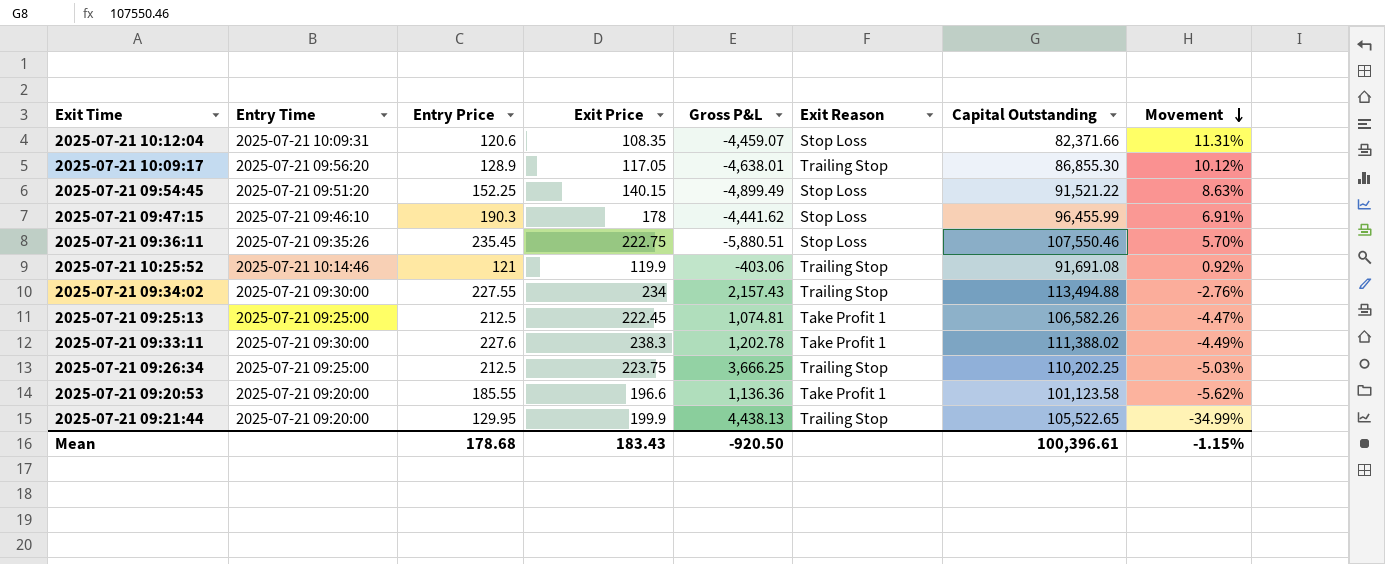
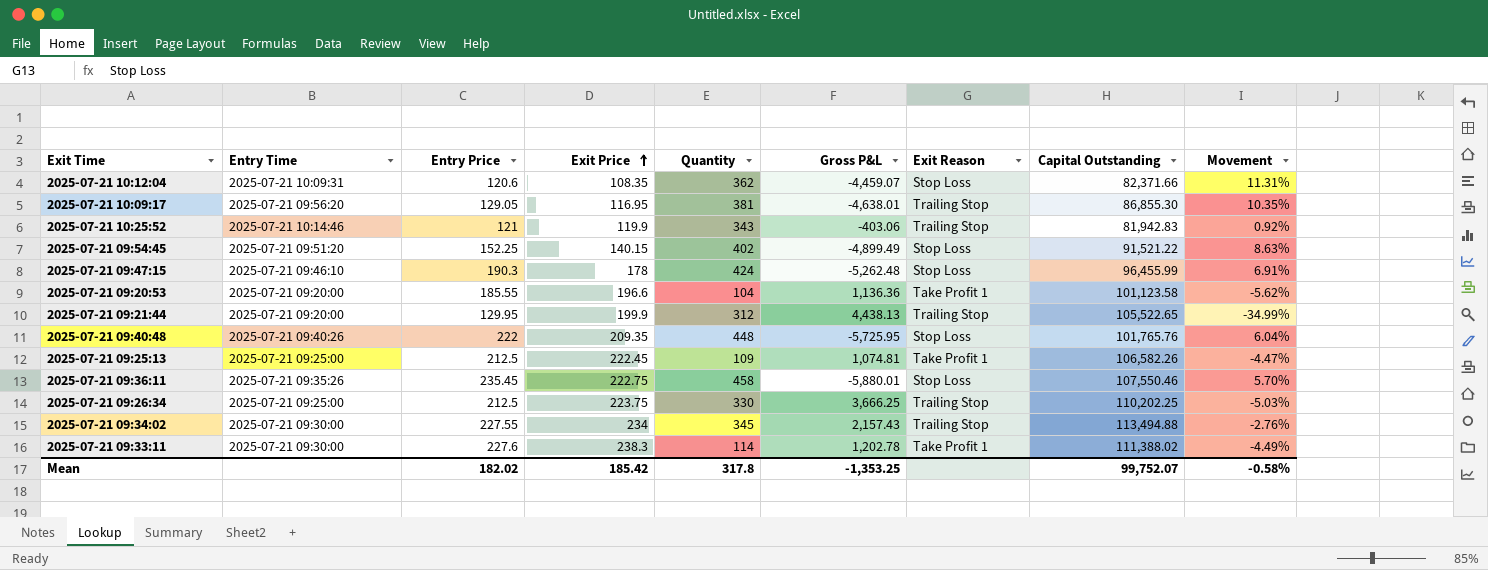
row order: Movement descending -> Exit Price ascending
column Quantity | position: none -> 5
2025-07-21 10:09:17 | Entry Price: 128.9 -> 129.05
2025-07-21 10:09:17 | Exit Price: 117.05 -> 116.95
2025-07-21 10:09:17 | Movement: 10.12% -> 10.35%
2025-07-21 10:25:52 | Capital Outstanding: 91,691.08 -> 81,942.83
2025-07-21 09:47:15 | Gross P&L: -4,441.62 -> -5,262.48
row 2025-07-21 09:40:48: none -> 2025-07-21 09:40:26 | 222 | 209.35 | 448 | -5,725.95 | Stop Loss | 101,765.76 | 6.04%
2025-07-21 09:36:11 | Gross P&L: -5,880.51 -> -5,880.01
Mean | Entry Price: 178.68 -> 182.02
Mean | Exit Price: 183.43 -> 185.42
Mean | Gross P&L: -920.50 -> -1,353.25
Mean | Capital Outstanding: 100,396.61 -> 99,752.07
Mean | Movement: -1.15% -> -0.58%

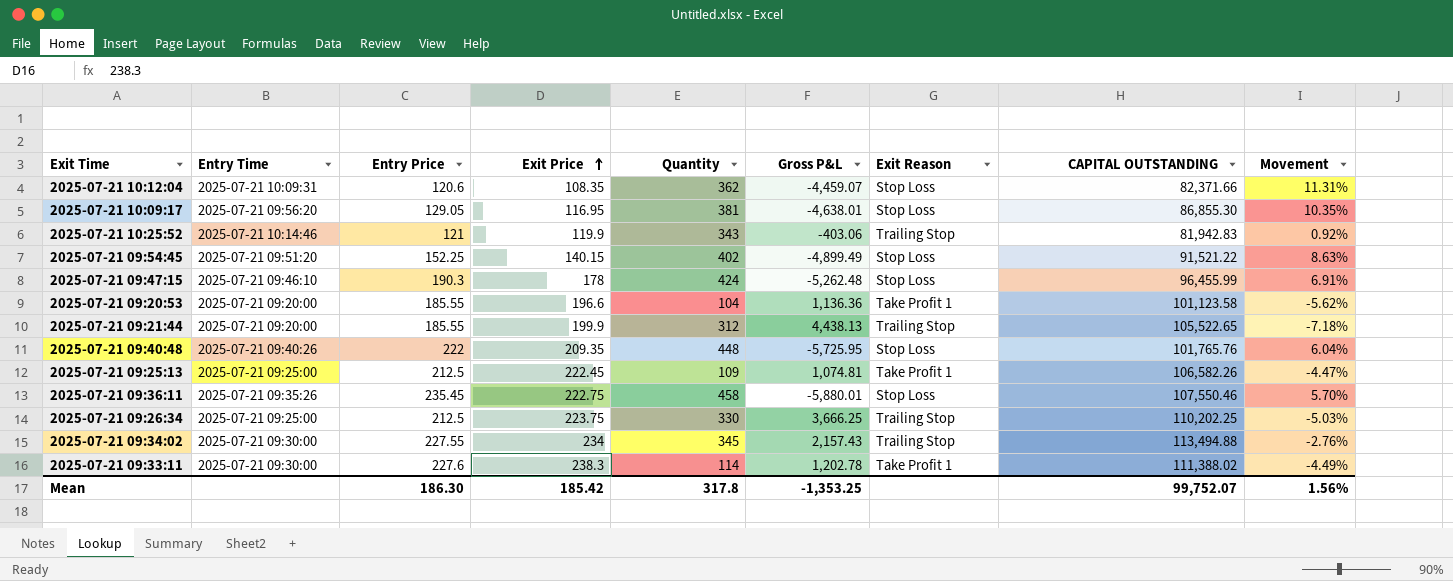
column name: Capital Outstanding -> CAPITAL OUTSTANDING
2025-07-21 10:09:17 | Exit Reason: Trailing Stop -> Stop Loss
2025-07-21 09:21:44 | Entry Price: 129.95 -> 185.55
2025-07-21 09:21:44 | Movement: -34.99% -> -7.18%
Mean | Entry Price: 182.02 -> 186.30
Mean | Movement: -0.58% -> 1.56%

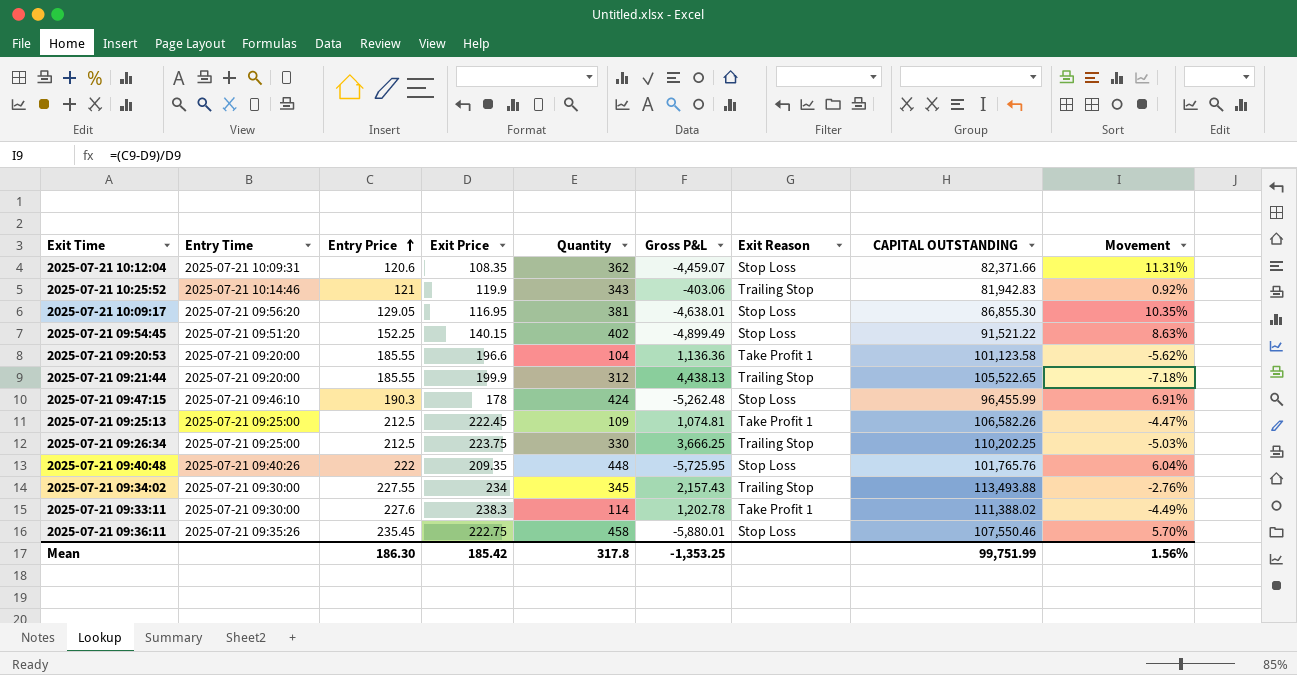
row order: Exit Price ascending -> Entry Price ascending
2025-07-21 09:34:02 | CAPITAL OUTSTANDING: 113,494.88 -> 113,493.88
Mean | CAPITAL OUTSTANDING: 99,752.07 -> 99,751.99

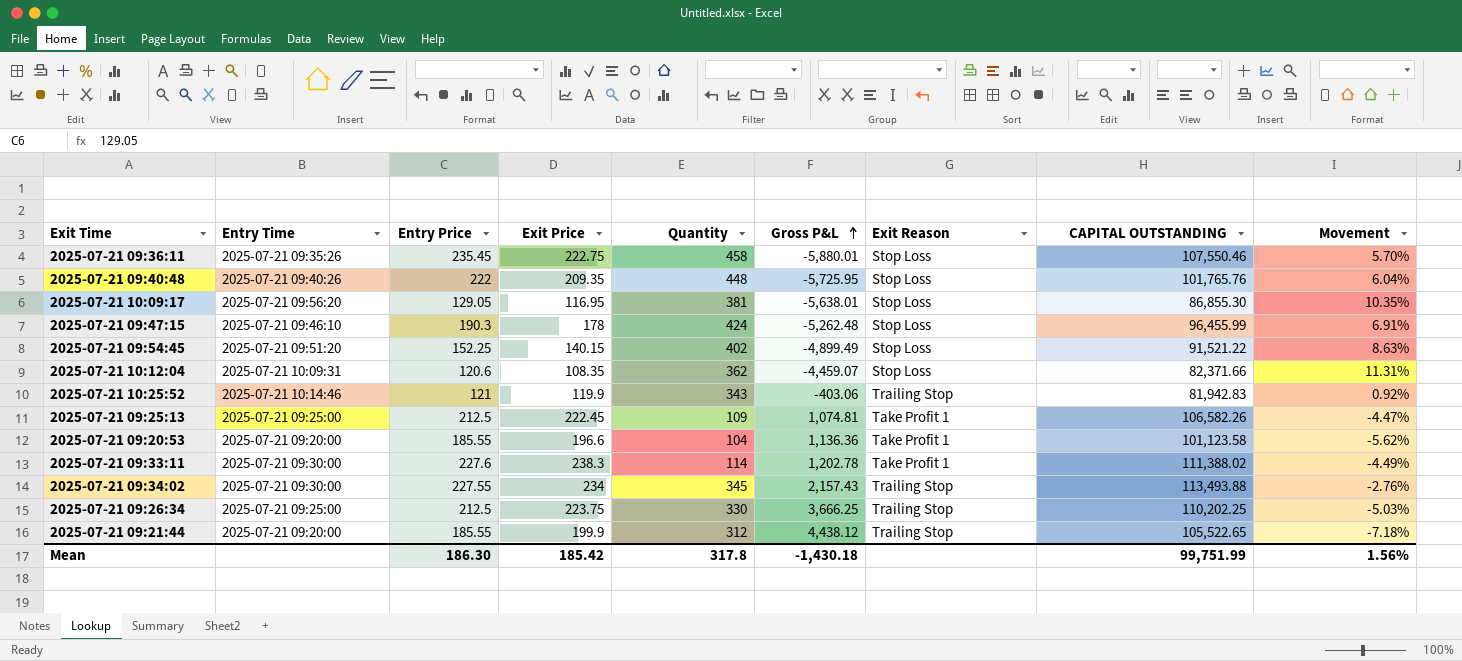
row order: Entry Price ascending -> Gross P&L ascending
2025-07-21 10:09:17 | Gross P&L: -4,638.01 -> -5,638.01
2025-07-21 09:21:44 | Gross P&L: 4,438.13 -> 4,438.12
Mean | Gross P&L: -1,353.25 -> -1,430.18

